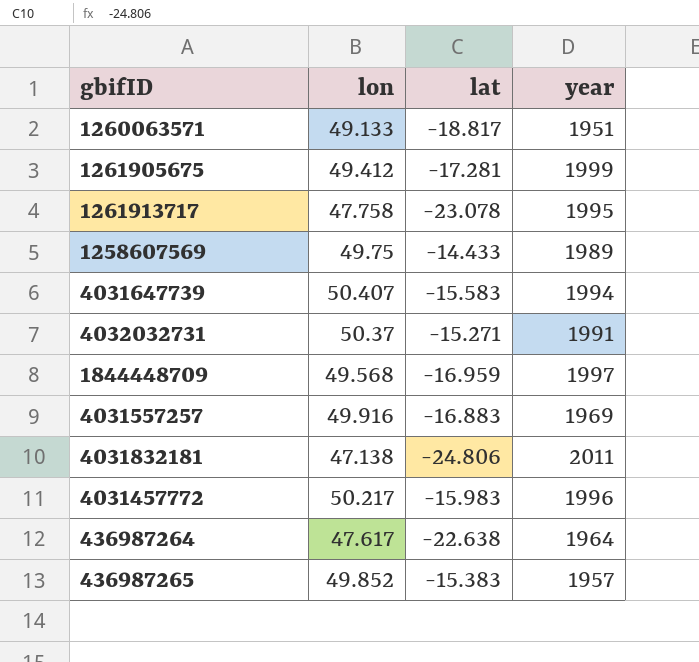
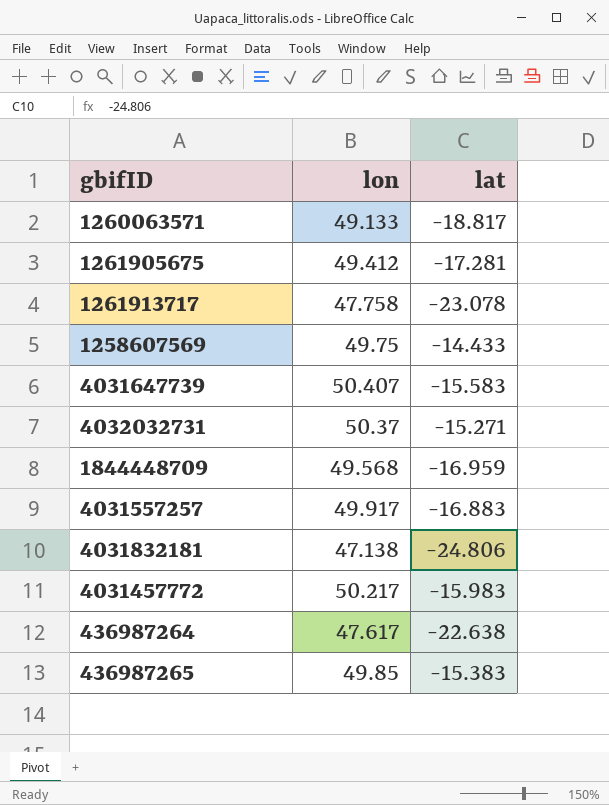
column year | position: 4 -> none
4031557257 | lon: 49.916 -> 49.917
436987265 | lon: 49.852 -> 49.85

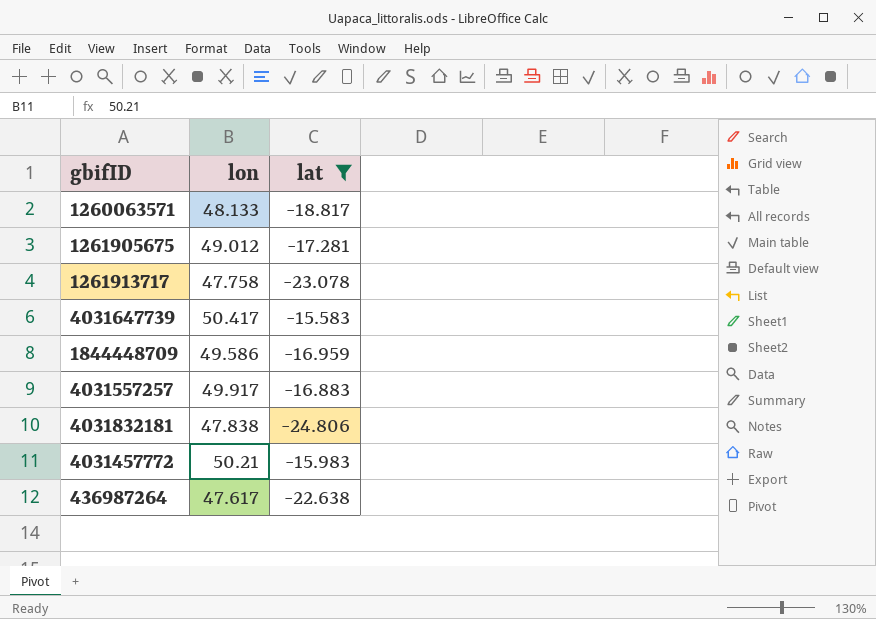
filter: none -> lat <= -15.583
1260063571 | lon: 49.133 -> 48.133
1261905675 | lon: 49.412 -> 49.012
4031647739 | lon: 50.407 -> 50.417
1844448709 | lon: 49.568 -> 49.586
4031832181 | lon: 47.138 -> 47.838
4031457772 | lon: 50.217 -> 50.21

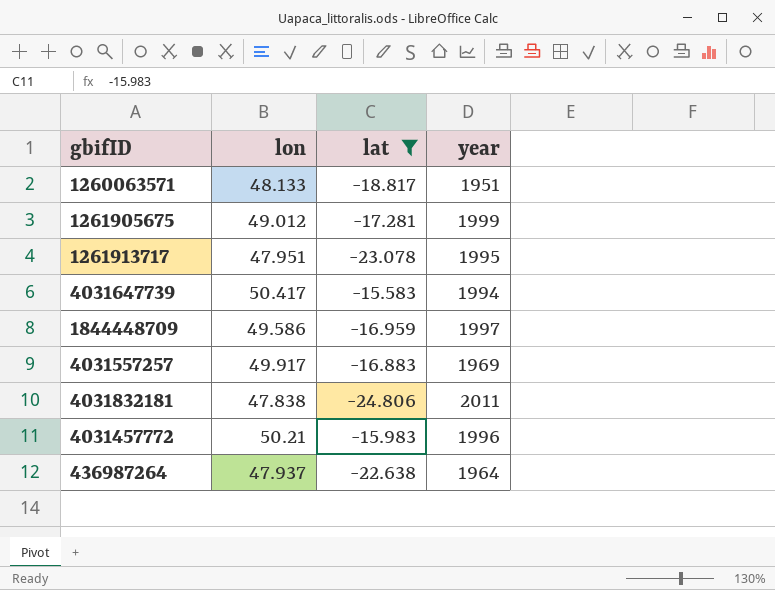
column year | position: none -> 4
1261913717 | lon: 47.758 -> 47.951
436987264 | lon: 47.617 -> 47.937

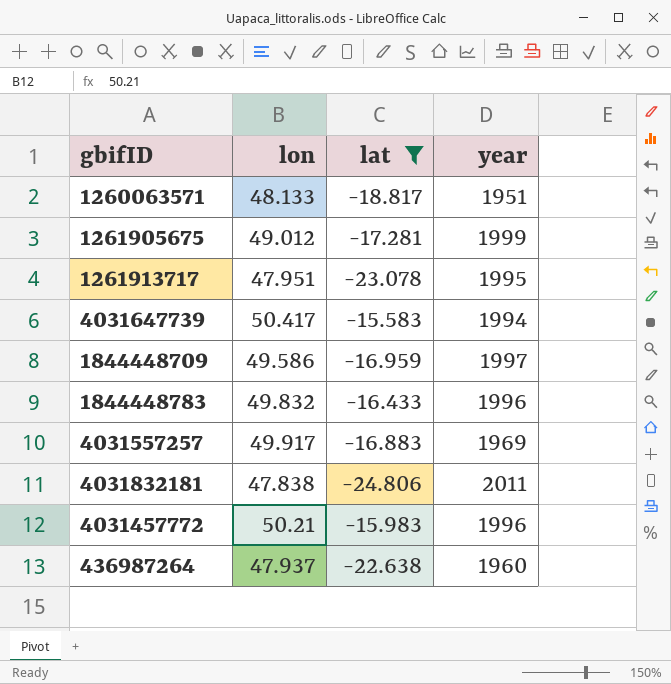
row 1844448783: none -> 49.832 | -16.433 | 1996
436987264 | year: 1964 -> 1960

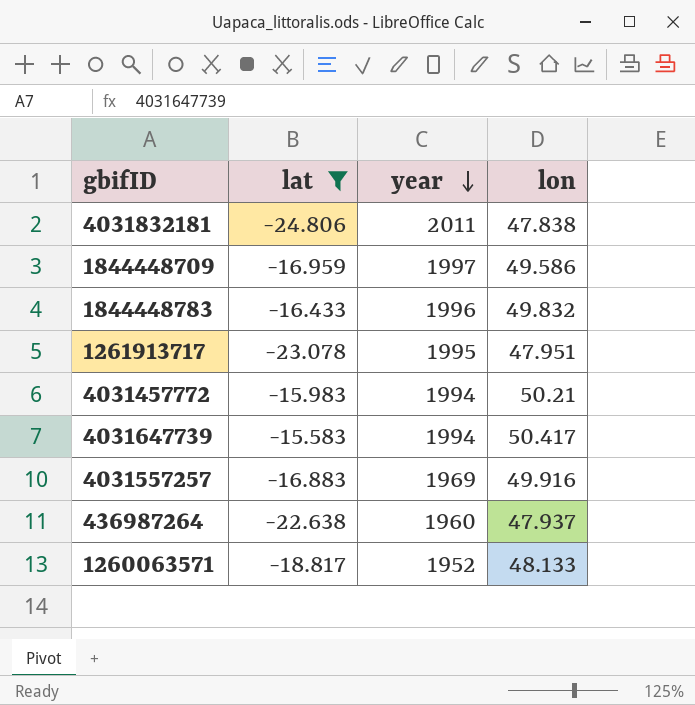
row order: none -> year descending
column lon | position: 2 -> 4
row 1261905675: 49.012 | -17.281 | 1999 -> none
4031457772 | year: 1996 -> 1994
4031557257 | lon: 49.917 -> 49.916
1260063571 | year: 1951 -> 1952

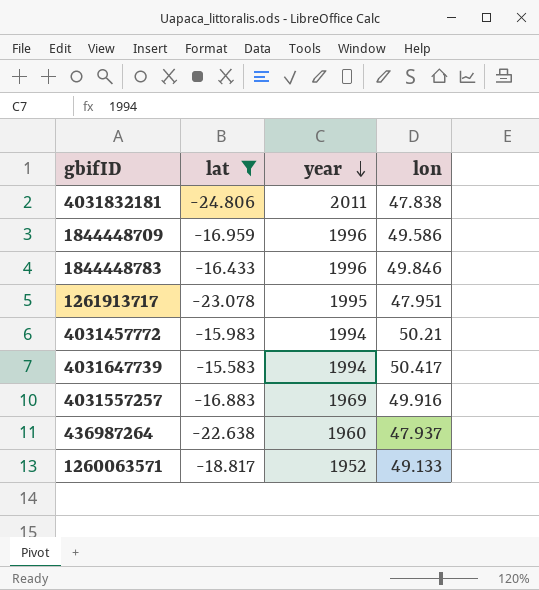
1844448709 | year: 1997 -> 1996
1844448783 | lon: 49.832 -> 49.846
1260063571 | lon: 48.133 -> 49.133

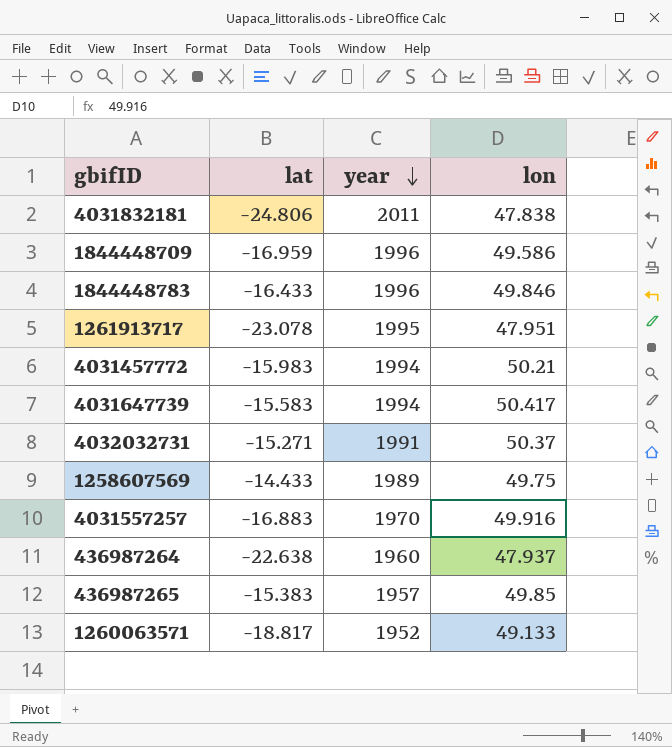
filter: lat <= -15.583 -> none
4031557257 | year: 1969 -> 1970

